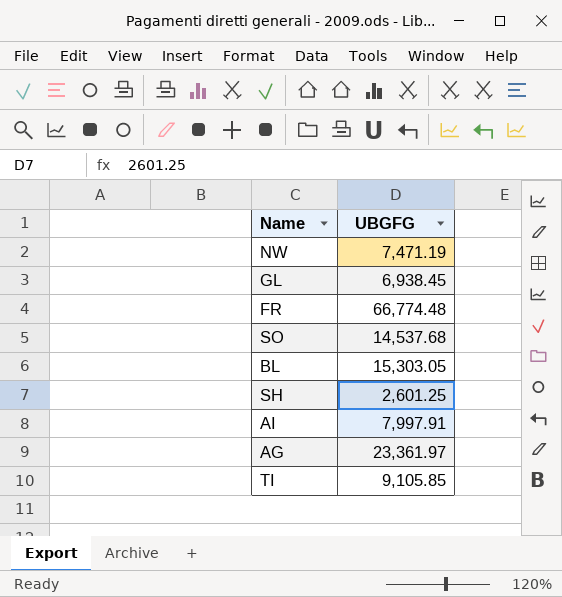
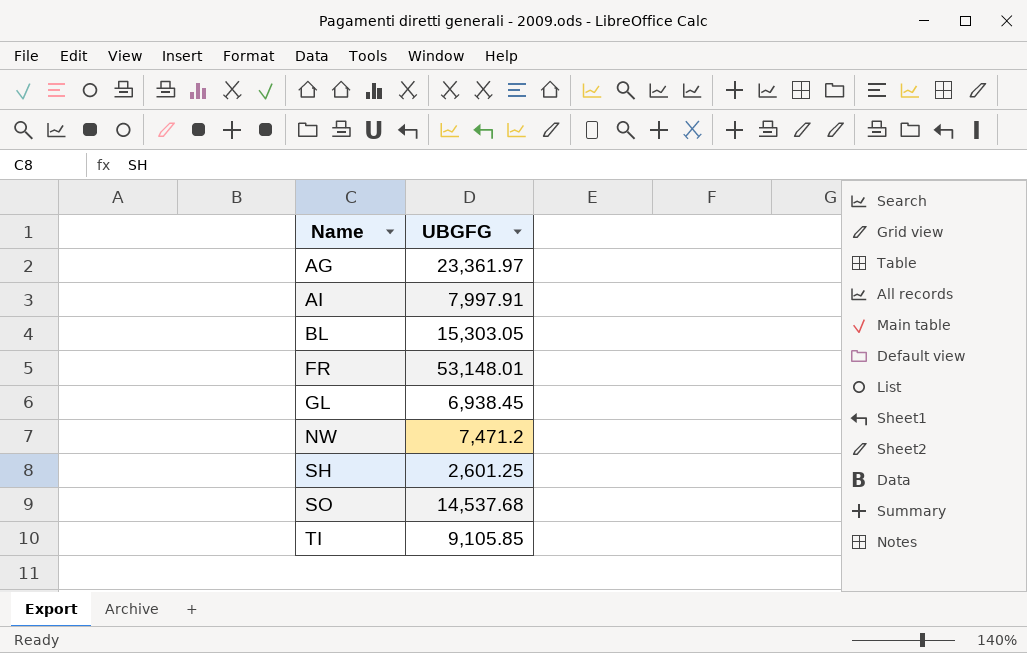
row order: none -> Name ascending
FR | UBGFG: 66,774.48 -> 53,148.01
NW | UBGFG: 7,471.19 -> 7,471.2

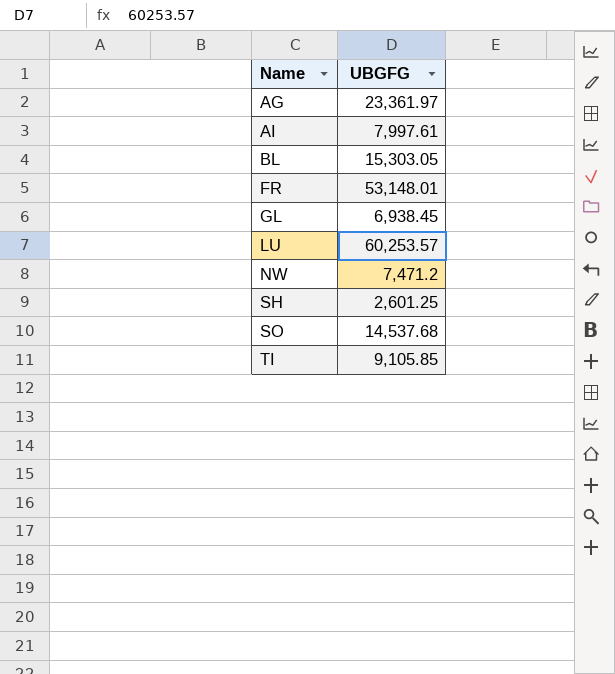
AI | UBGFG: 7,997.91 -> 7,997.61
row LU: none -> 60,253.57

